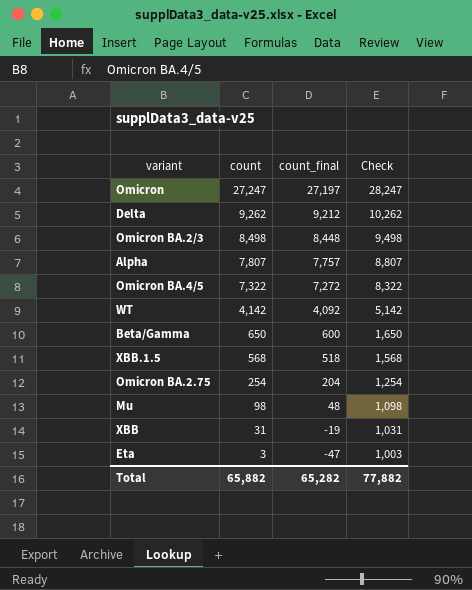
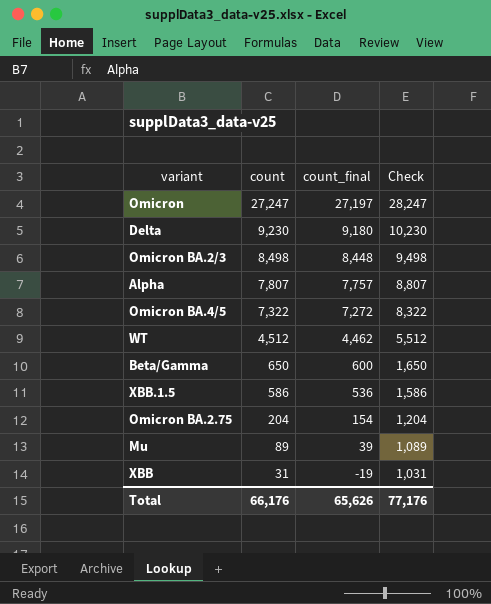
row Eta: 3 | -47 | 1,003 -> none
Delta | count: 9,262 -> 9,230
Delta | count_final: 9,212 -> 9,180
Delta | Check: 10,262 -> 10,230
WT | count: 4,142 -> 4,512
WT | count_final: 4,092 -> 4,462
WT | Check: 5,142 -> 5,512
XBB.1.5 | count: 568 -> 586
XBB.1.5 | count_final: 518 -> 536
XBB.1.5 | Check: 1,568 -> 1,586
Omicron BA.2.75 | count: 254 -> 204
Omicron BA.2.75 | count_final: 204 -> 154
Omicron BA.2.75 | Check: 1,254 -> 1,204
Mu | count: 98 -> 89
Mu | count_final: 48 -> 39
Mu | Check: 1,098 -> 1,089
Total | count: 65,882 -> 66,176
Total | count_final: 65,282 -> 65,626
Total | Check: 77,882 -> 77,176

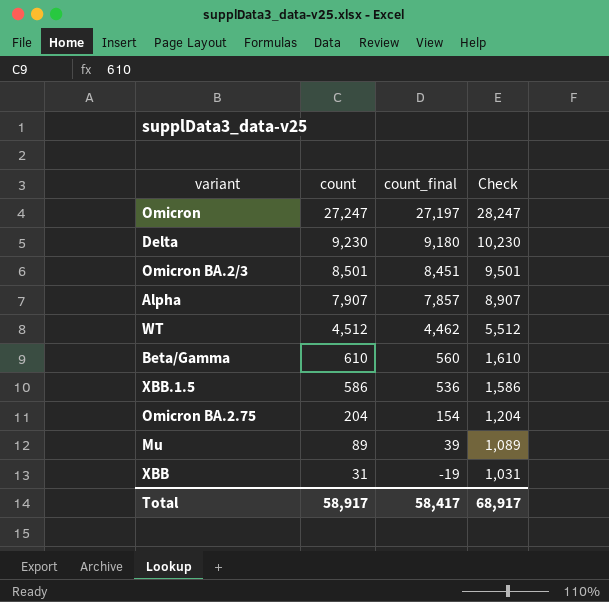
row Omicron BA.4/5: 7,322 | 7,272 | 8,322 -> none
Omicron BA.2/3 | count: 8,498 -> 8,501
Omicron BA.2/3 | count_final: 8,448 -> 8,451
Omicron BA.2/3 | Check: 9,498 -> 9,501
Alpha | count: 7,807 -> 7,907
Alpha | count_final: 7,757 -> 7,857
Alpha | Check: 8,807 -> 8,907
Beta/Gamma | count: 650 -> 610
Beta/Gamma | count_final: 600 -> 560
Beta/Gamma | Check: 1,650 -> 1,610
Total | count: 66,176 -> 58,917
Total | count_final: 65,626 -> 58,417
Total | Check: 77,176 -> 68,917

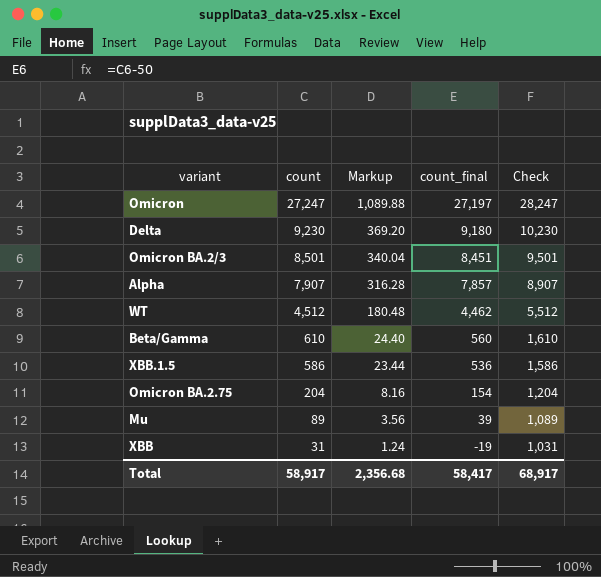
column Markup | formula: none -> [count] * 0.04

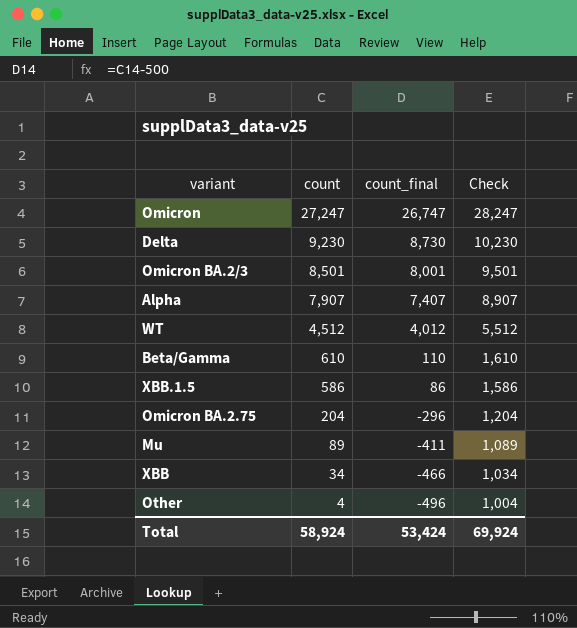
column Markup | formula: [count] * 0.04 -> none
column count_final | formula: [count] - 50 -> [count] - 500
XBB | count: 31 -> 34
XBB | Check: 1,031 -> 1,034
row Other: none -> 4 | -496 | 1,004
Total | count: 58,917 -> 58,924
Total | count_final: 58,417 -> 53,424
Total | Check: 68,917 -> 69,924

